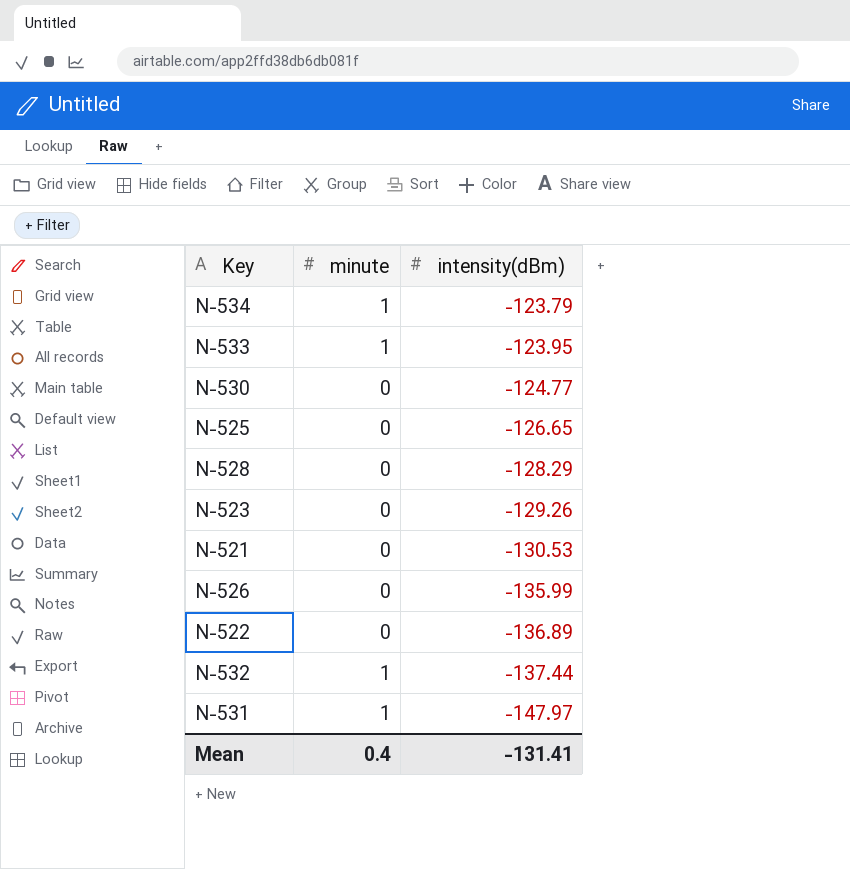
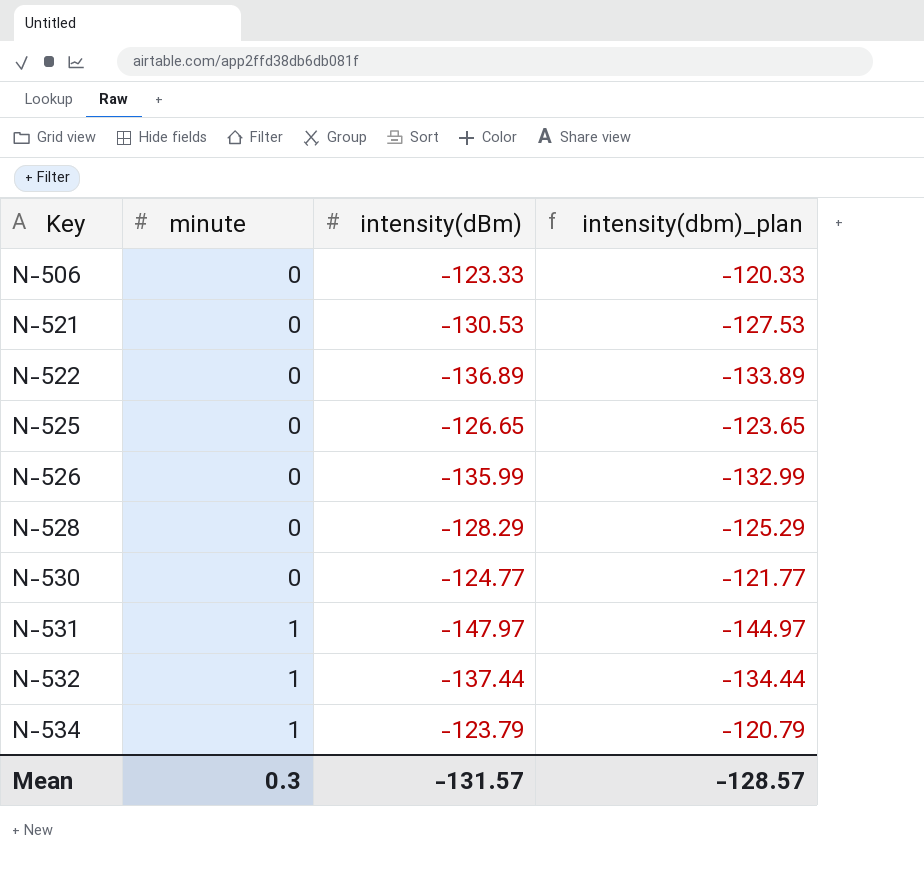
row order: intensity(dBm) descending -> Key ascending
column intensity(dbm)_plan | formula: none -> [intensity(dBm)] + 3
row N-533: 1 | -123.95 -> none
row N-523: 0 | -129.26 -> none
row N-506: none -> 0 | -123.33 | -120.33
Mean | minute: 0.4 -> 0.3
Mean | intensity(dBm): -131.41 -> -131.57

